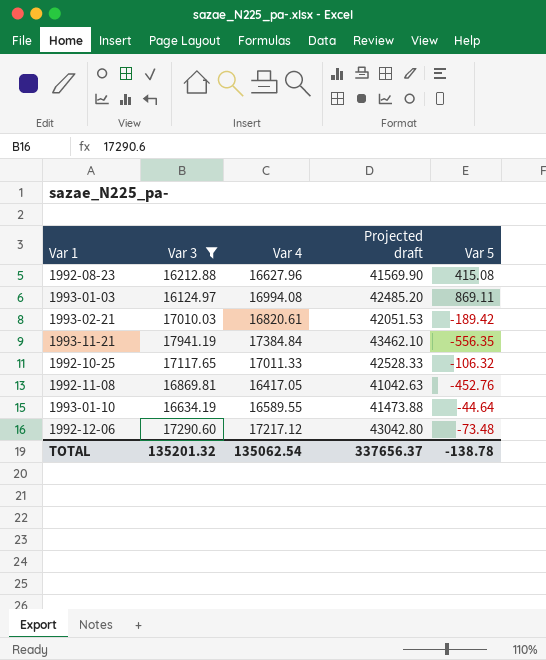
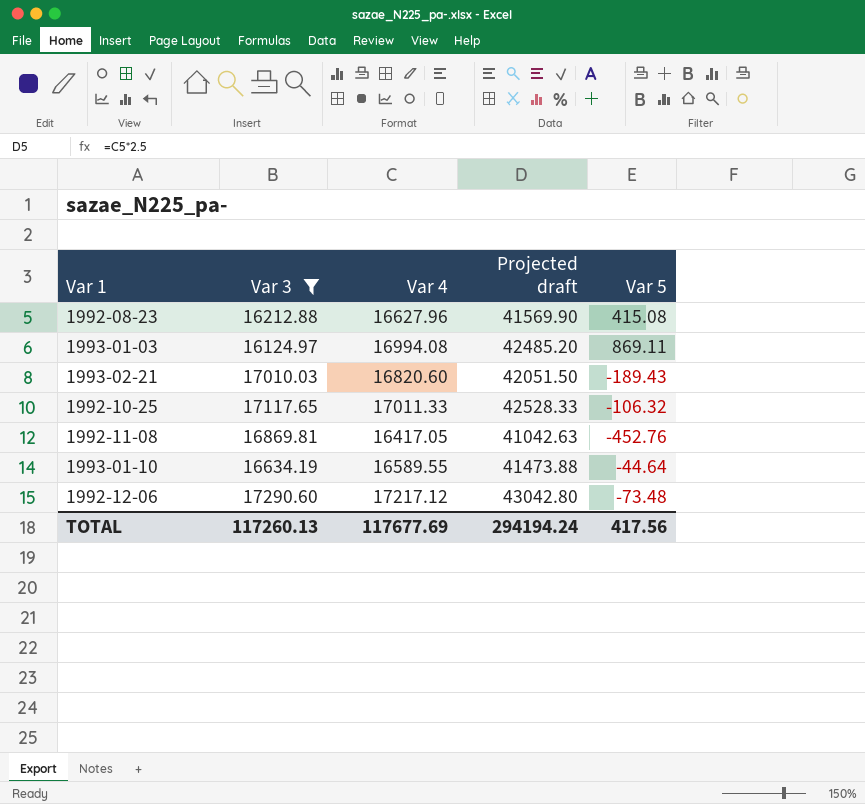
row 1993-11-21: 17941.19 | 17384.84 | 43462.10 | -556.35 -> none
1993-02-21 | Var 4: 16820.61 -> 16820.60
1993-02-21 | Projected draft: 42051.53 -> 42051.50
1993-02-21 | Var 5: -189.42 -> -189.43
TOTAL | Var 3: 135201.32 -> 117260.13
TOTAL | Var 4: 135062.54 -> 117677.69
TOTAL | Projected draft: 337656.37 -> 294194.24
TOTAL | Var 5: -138.78 -> 417.56

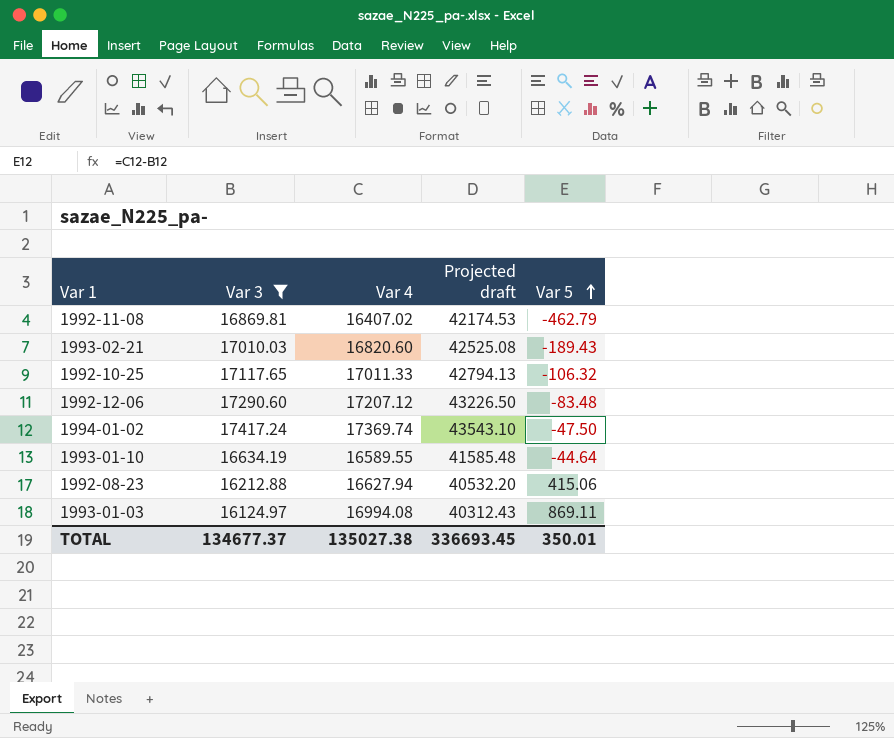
row order: none -> Var 5 ascending
column Projected draft | formula: [Var 4] * 2.5 -> [Var 3] * 2.5
1992-11-08 | Var 4: 16417.05 -> 16407.02
1992-11-08 | Var 5: -452.76 -> -462.79
1992-12-06 | Var 4: 17217.12 -> 17207.12
1992-12-06 | Var 5: -73.48 -> -83.48
row 1994-01-02: none -> 17417.24 | 17369.74 | 43543.10 | -47.50
1992-08-23 | Var 4: 16627.96 -> 16627.94
1992-08-23 | Var 5: 415.08 -> 415.06
TOTAL | Var 3: 117260.13 -> 134677.37
TOTAL | Var 4: 117677.69 -> 135027.38
TOTAL | Projected draft: 294194.24 -> 336693.45
TOTAL | Var 5: 417.56 -> 350.01

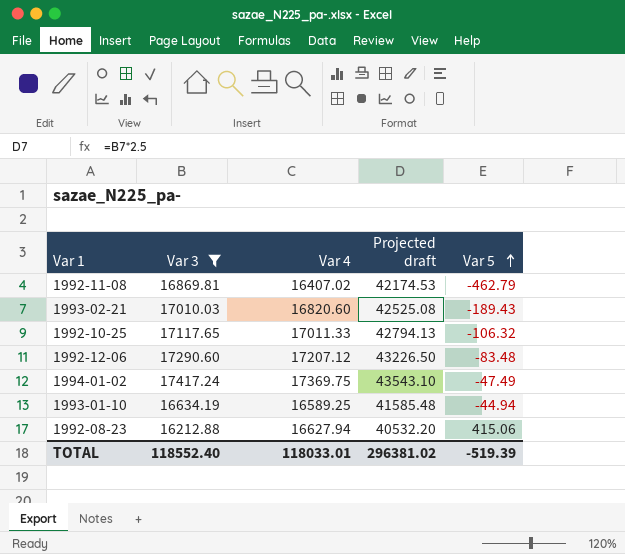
row 1993-01-03: 16124.97 | 16994.08 | 40312.43 | 869.11 -> none
1994-01-02 | Var 4: 17369.74 -> 17369.75
1994-01-02 | Var 5: -47.50 -> -47.49
1993-01-10 | Var 4: 16589.55 -> 16589.25
1993-01-10 | Var 5: -44.64 -> -44.94
TOTAL | Var 3: 134677.37 -> 118552.40
TOTAL | Var 4: 135027.38 -> 118033.01
TOTAL | Projected draft: 336693.45 -> 296381.02
TOTAL | Var 5: 350.01 -> -519.39

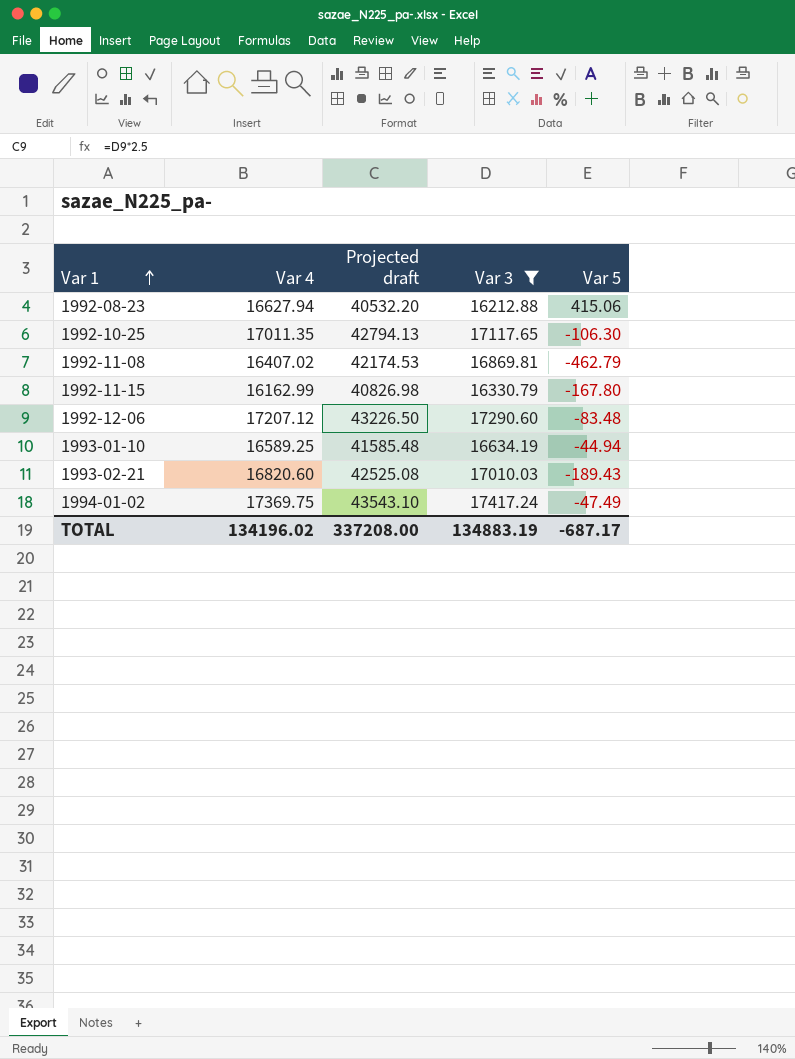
row order: Var 5 ascending -> Var 1 ascending
column Var 3 | position: 2 -> 4
1992-10-25 | Var 4: 17011.33 -> 17011.35
1992-10-25 | Var 5: -106.32 -> -106.30
row 1992-11-15: none -> 16162.99 | 40826.98 | 16330.79 | -167.80
TOTAL | Var 4: 118033.01 -> 134196.02
TOTAL | Projected draft: 296381.02 -> 337208.00
TOTAL | Var 3: 118552.40 -> 134883.19
TOTAL | Var 5: -519.39 -> -687.17

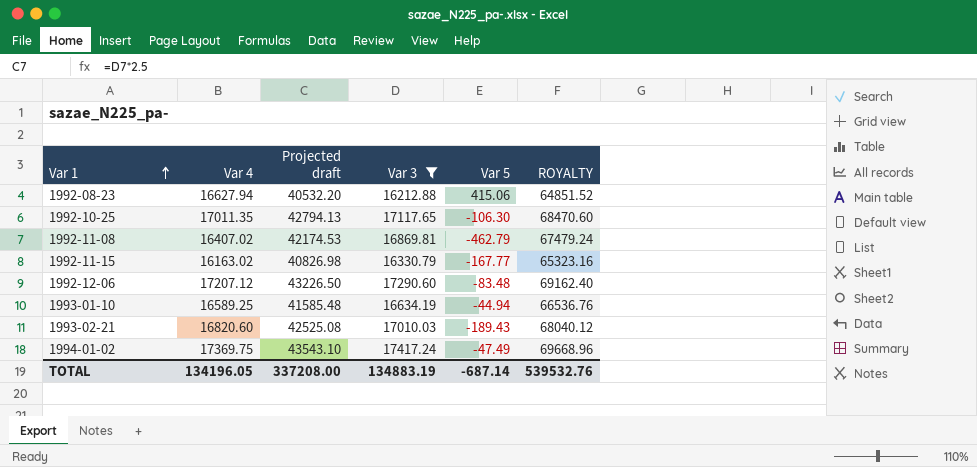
column ROYALTY | formula: none -> [Var 3] * 4
1992-11-15 | Var 4: 16162.99 -> 16163.02
1992-11-15 | Var 5: -167.80 -> -167.77
TOTAL | Var 4: 134196.02 -> 134196.05
TOTAL | Var 5: -687.17 -> -687.14

